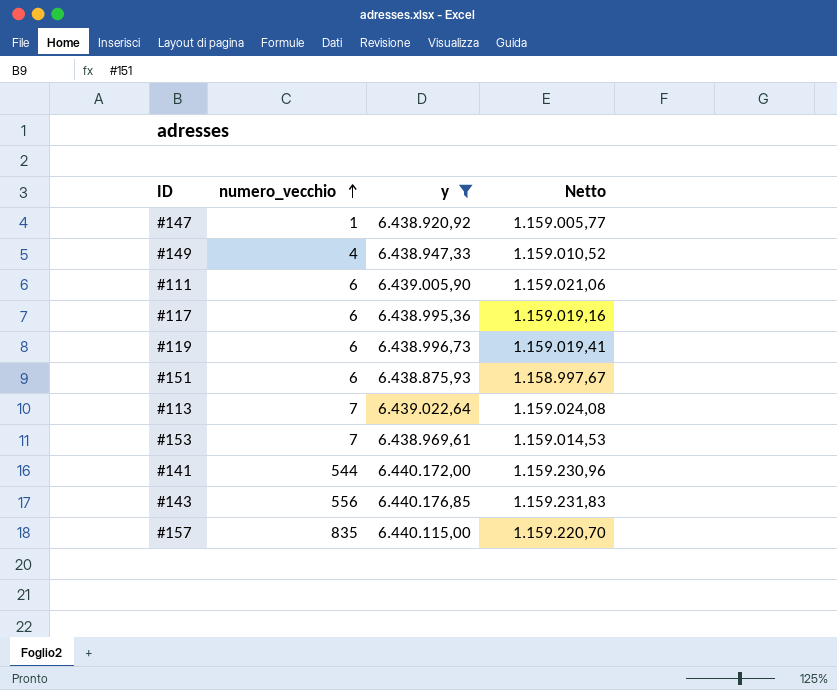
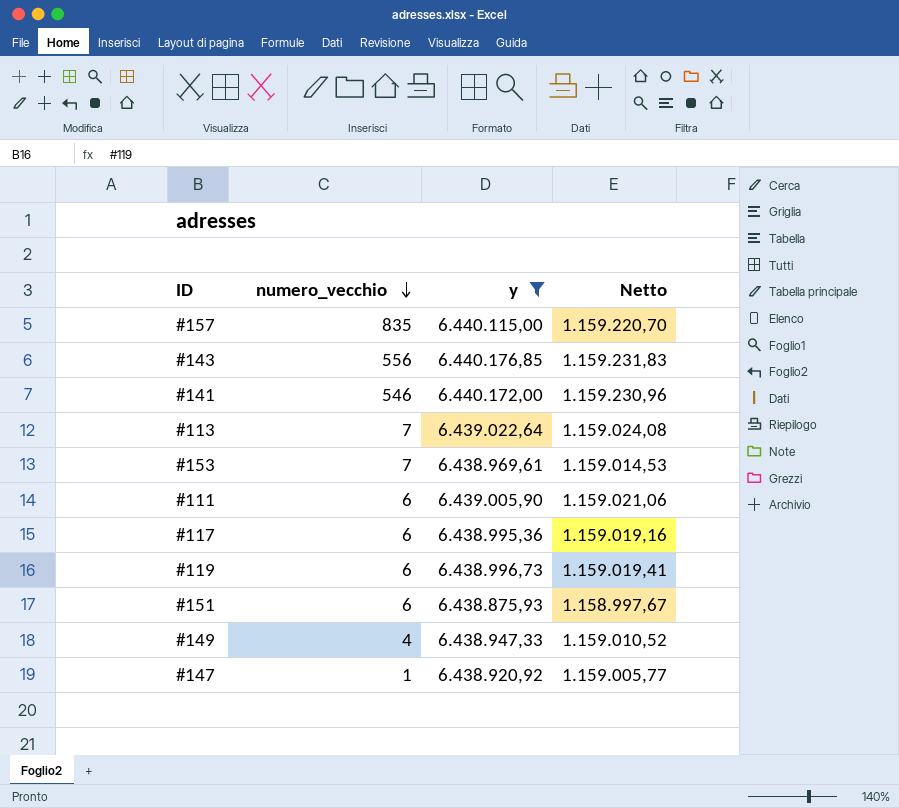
row order: numero_vecchio ascending -> numero_vecchio descending
#141 | numero_vecchio: 544 -> 546

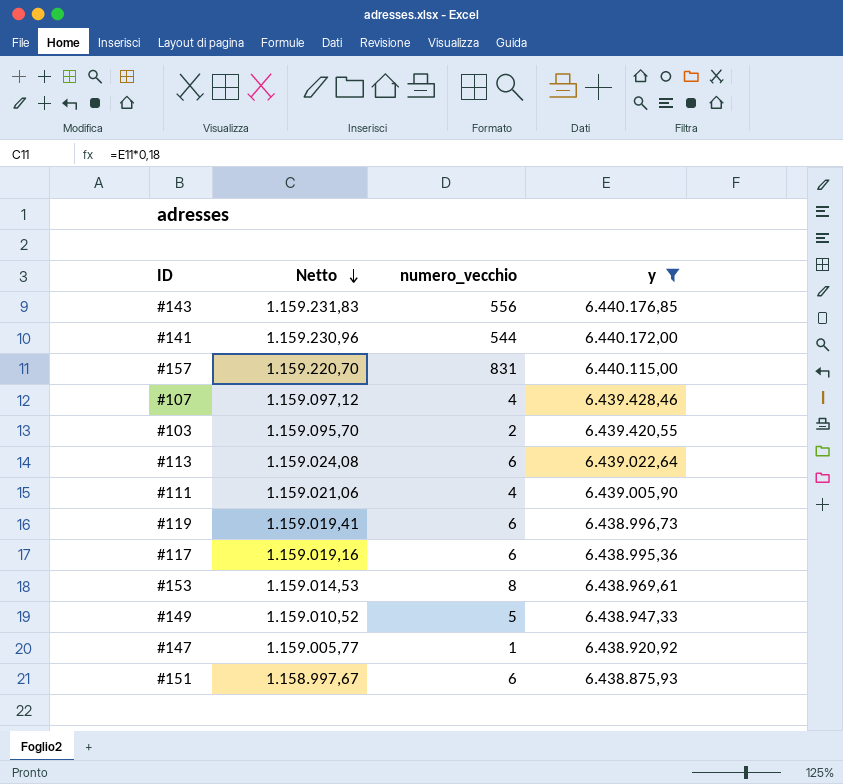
row order: numero_vecchio descending -> Netto descending
column Netto | position: 4 -> 2
#141 | numero_vecchio: 546 -> 544
#157 | numero_vecchio: 835 -> 831
row #107: none -> 1.159.097,12 | 4 | 6.439.428,46
row #103: none -> 1.159.095,70 | 2 | 6.439.420,55
#113 | numero_vecchio: 7 -> 6
#111 | numero_vecchio: 6 -> 4
#153 | numero_vecchio: 7 -> 8
#149 | numero_vecchio: 4 -> 5

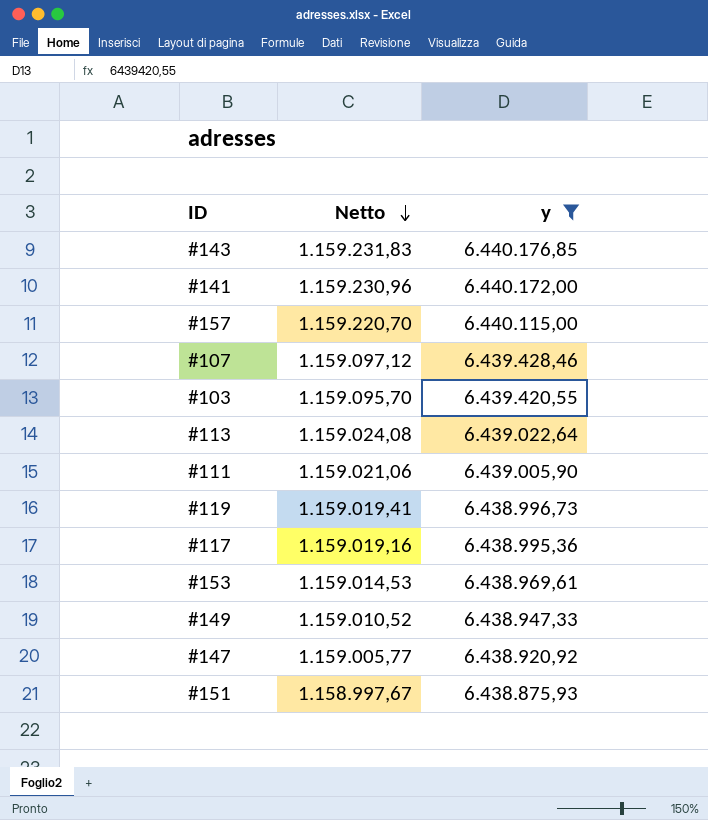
column numero_vecchio | position: 3 -> none

